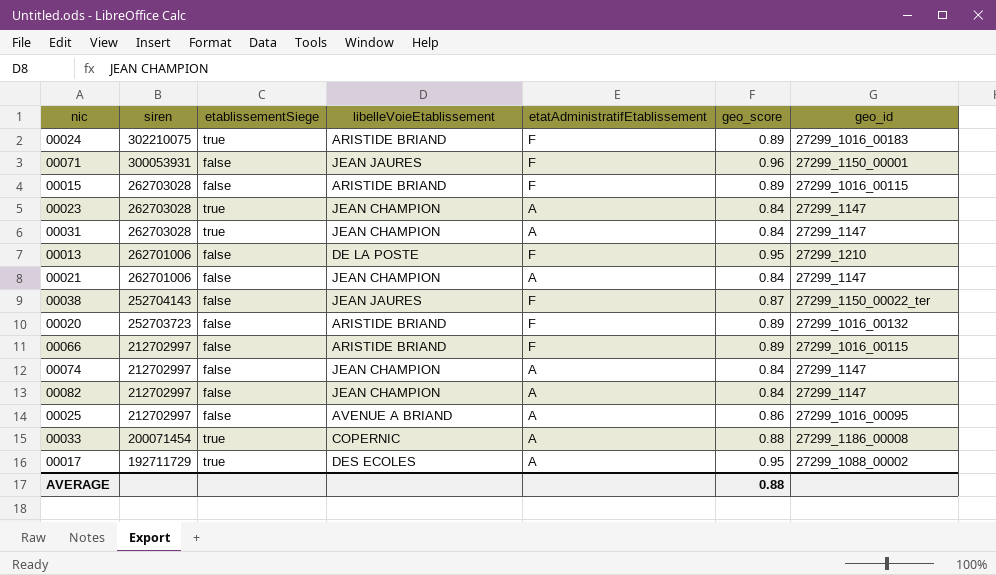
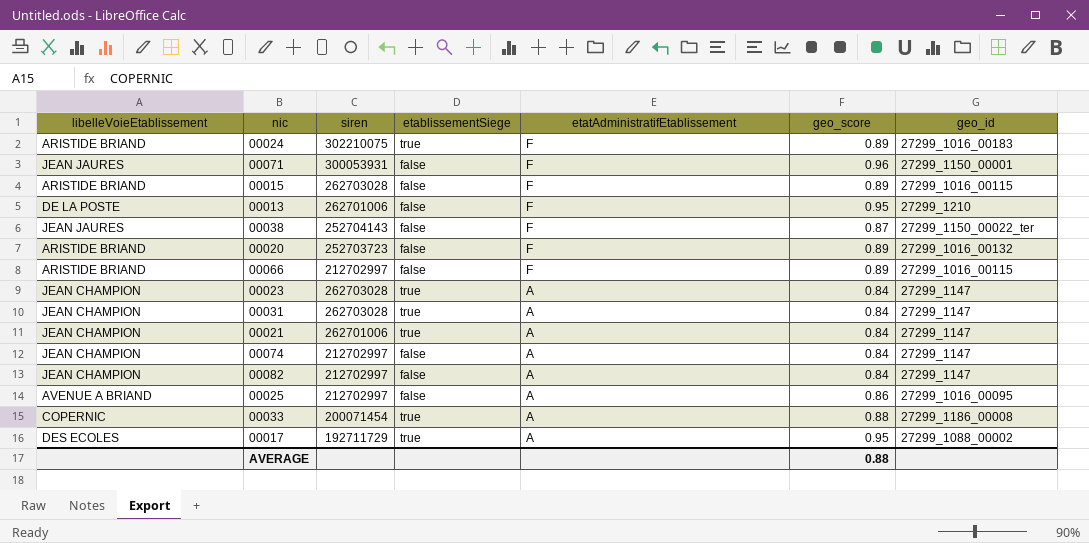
row order: siren descending -> etatAdministratifEtablissement descending
column libelleVoieEtablissement | position: 4 -> 1
00021 | etablissementSiege: false -> true

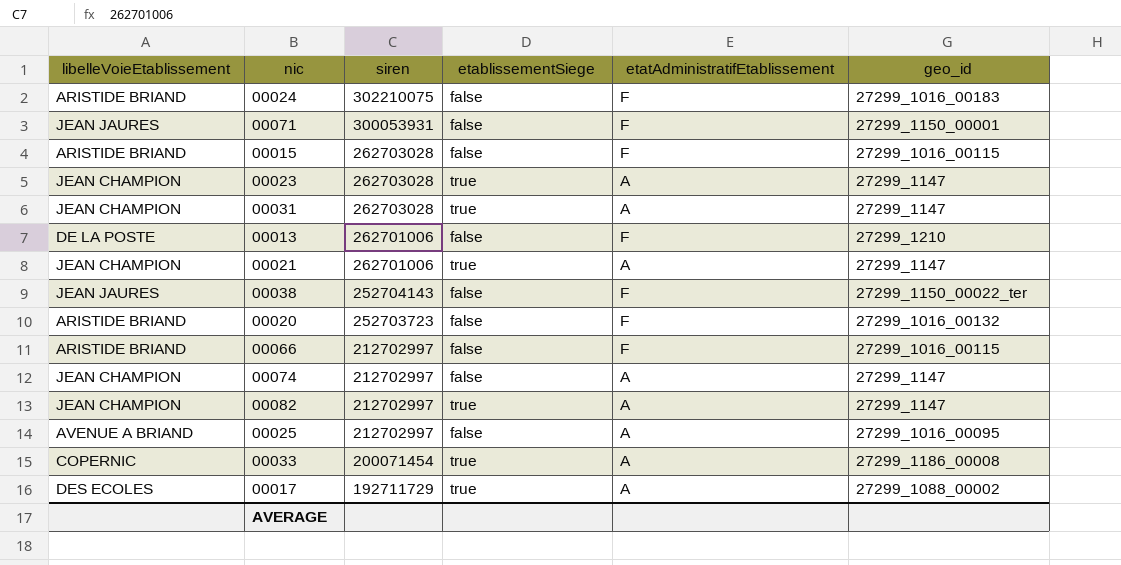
row order: etatAdministratifEtablissement descending -> siren descending
column geo_score | position: 6 -> none
00024 | etablissementSiege: true -> false
00082 | etablissementSiege: false -> true

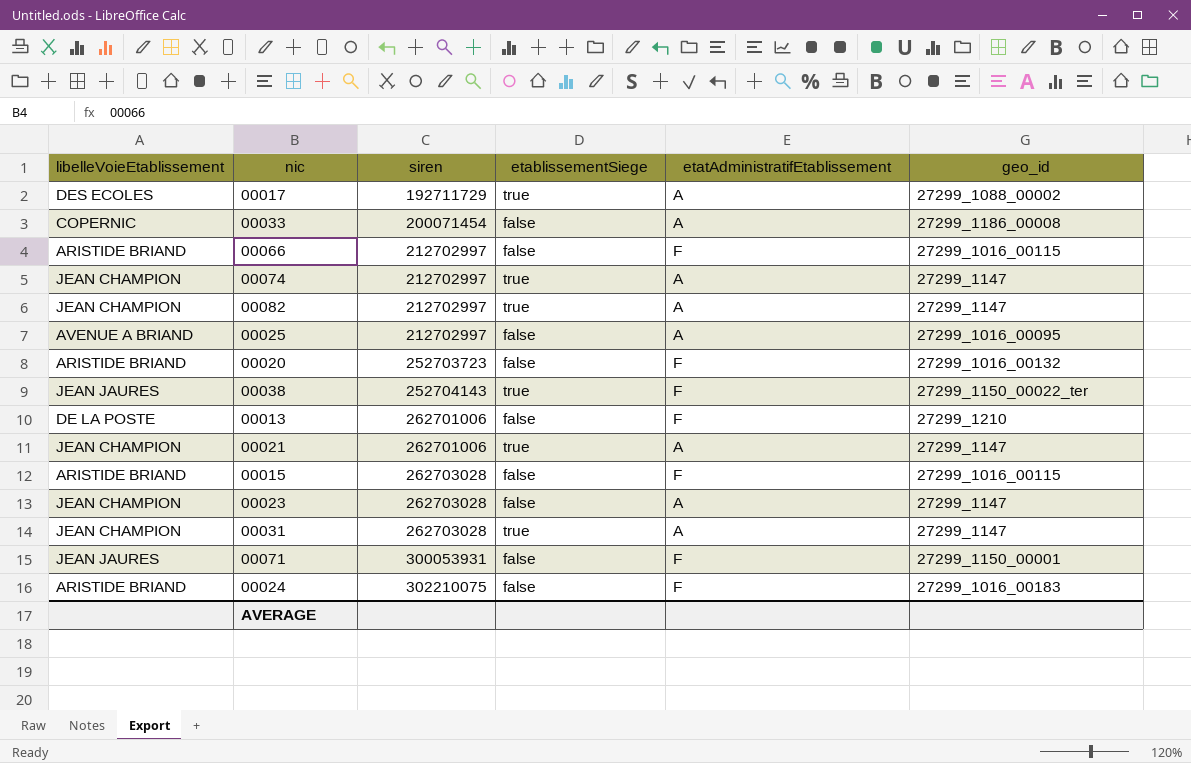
row order: siren descending -> siren ascending
00033 | etablissementSiege: true -> false
00074 | etablissementSiege: false -> true
00038 | etablissementSiege: false -> true
00023 | etablissementSiege: true -> false

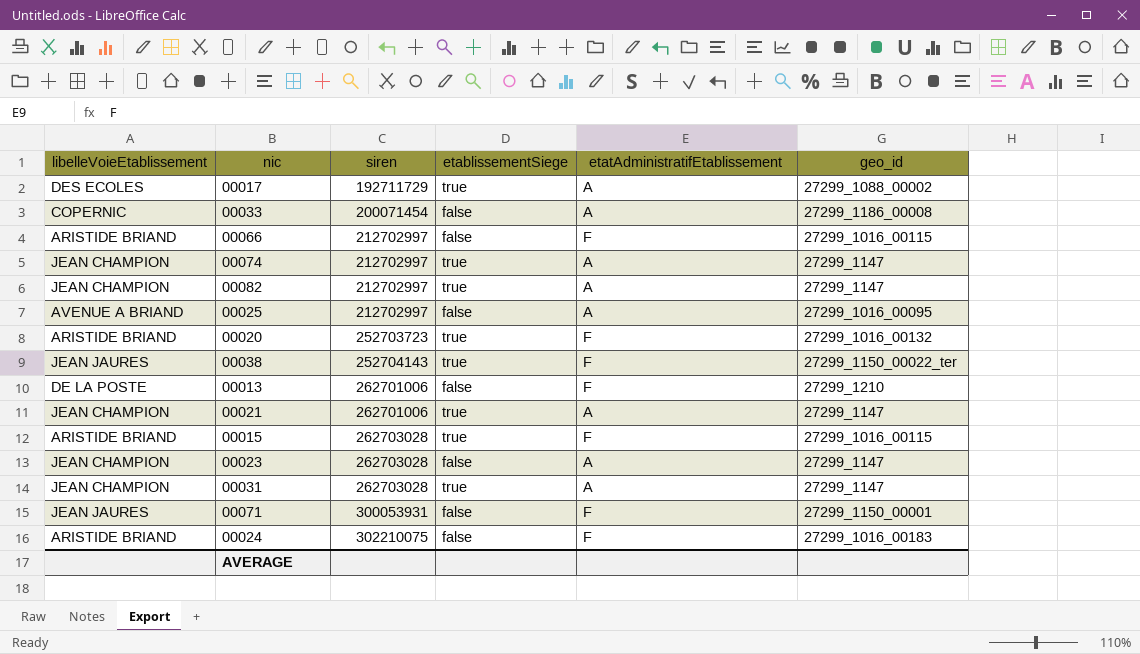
00020 | etablissementSiege: false -> true
00015 | etablissementSiege: false -> true

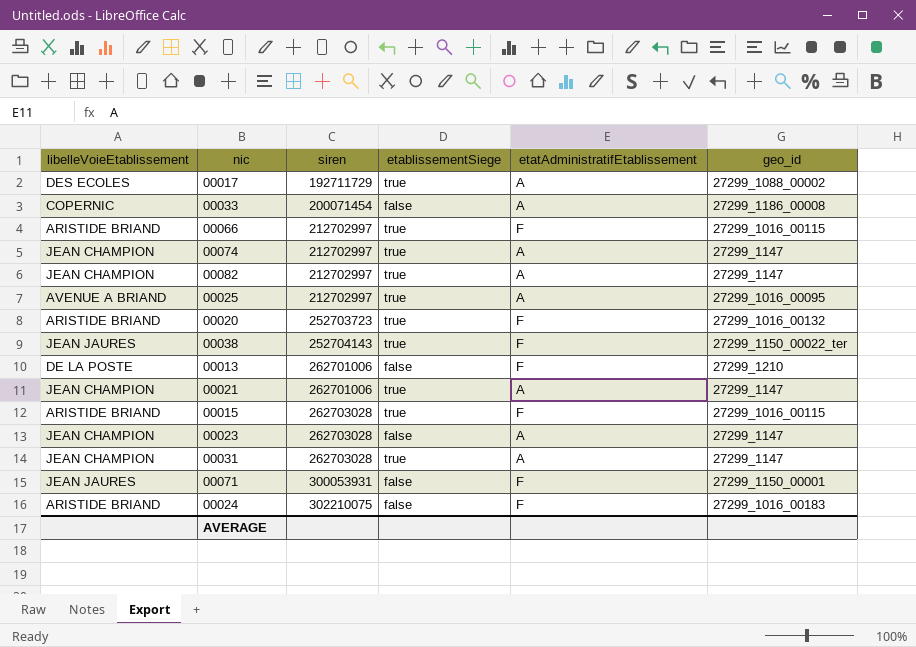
00066 | etablissementSiege: false -> true
00025 | etablissementSiege: false -> true

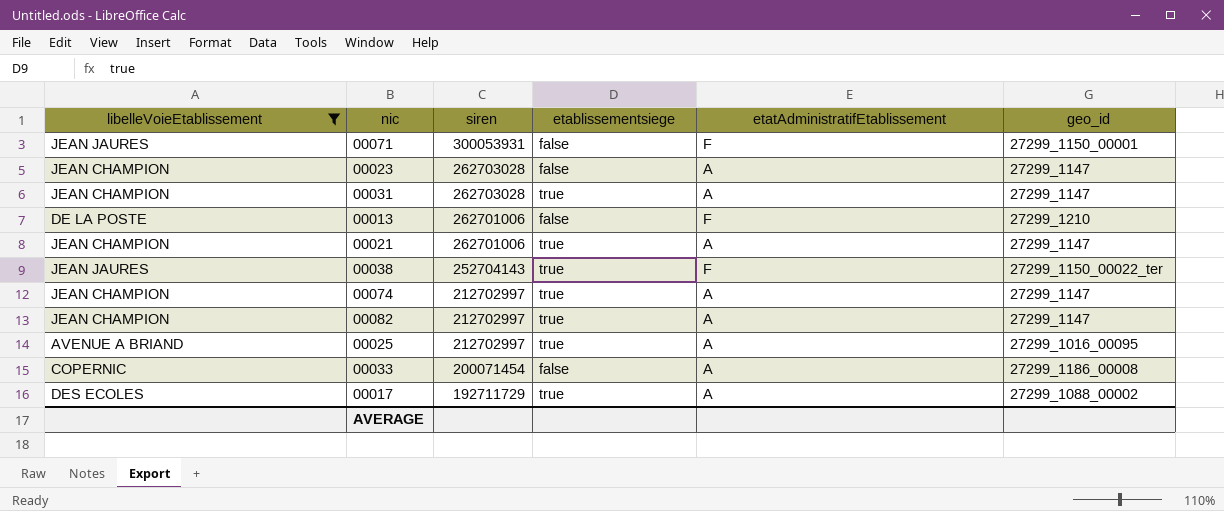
filter: none -> libelleVoieEtablissement != ARISTIDE BRIAND
row order: siren ascending -> siren descending
column name: etablissementSiege -> etablissementsiege

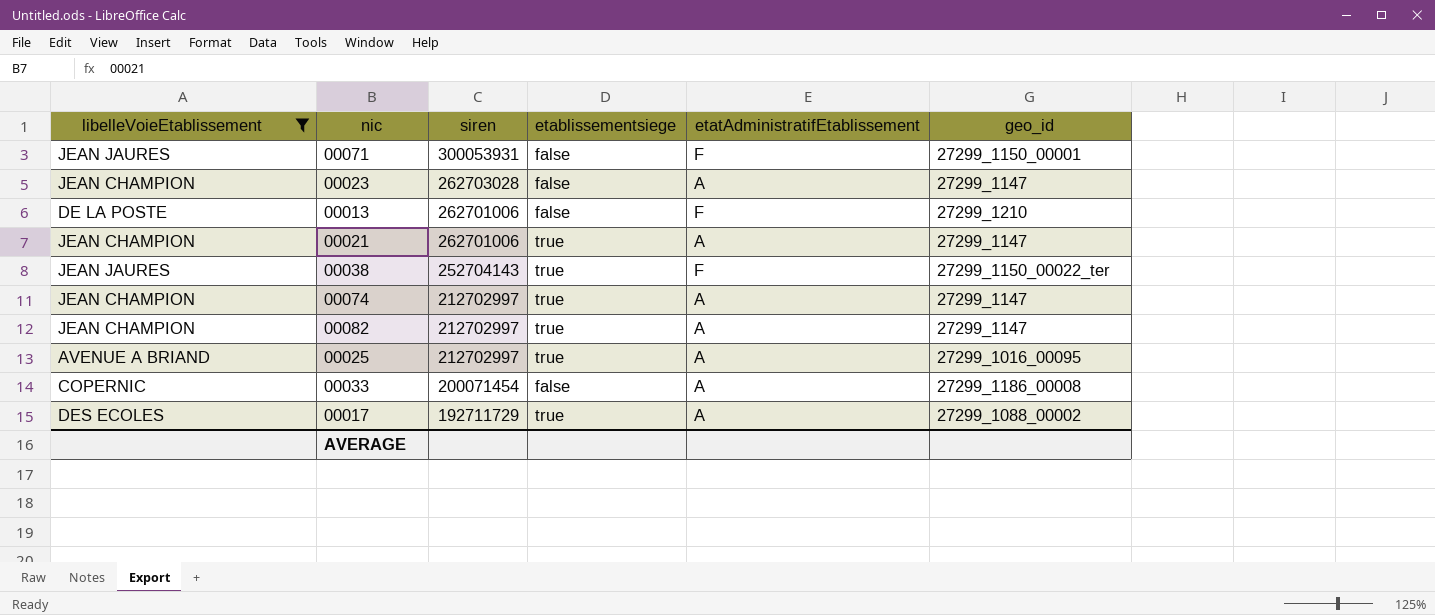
row 00031: JEAN CHAMPION | 262703028 | true | A | 27299_1147 -> none

